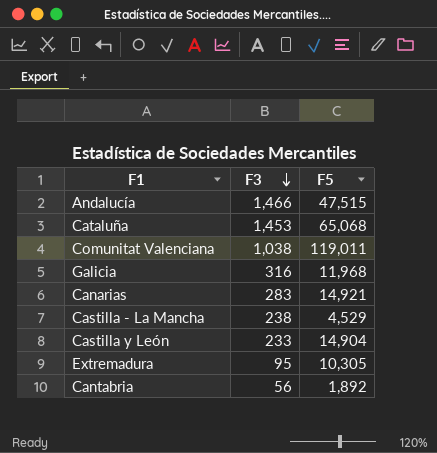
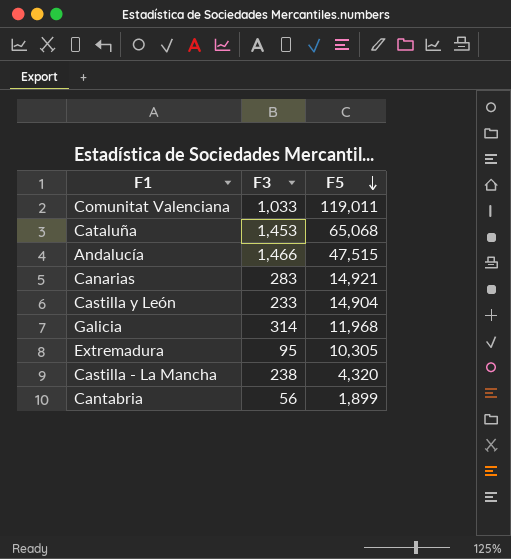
row order: F3 descending -> F5 descending
Comunitat Valenciana | F3: 1,038 -> 1,033
Galicia | F3: 316 -> 314
Castilla - La Mancha | F5: 4,529 -> 4,320
Cantabria | F5: 1,892 -> 1,899

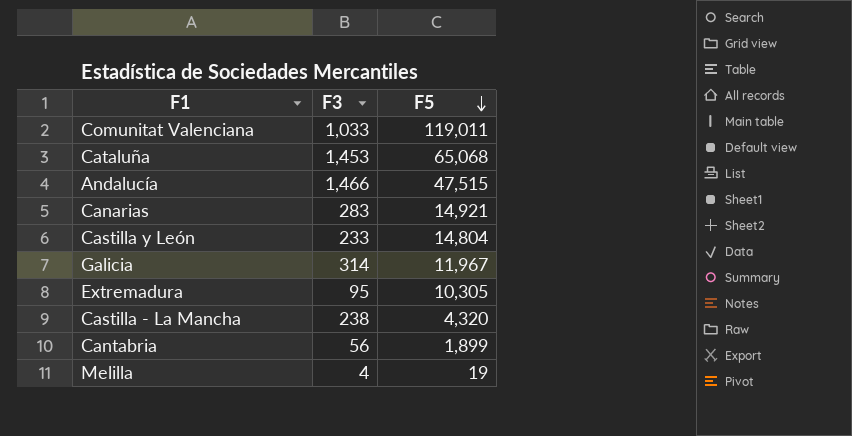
Castilla y León | F5: 14,904 -> 14,804
Galicia | F5: 11,968 -> 11,967
row Melilla: none -> 4 | 19

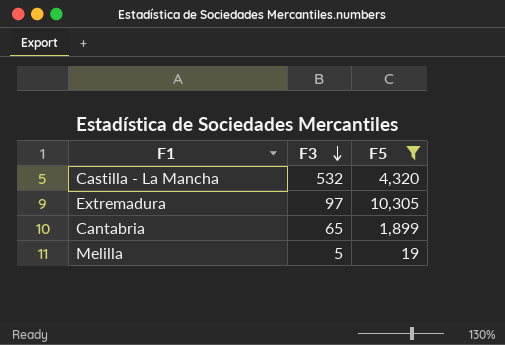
filter: none -> F5 <= 10,305
row order: F5 descending -> F3 descending
Castilla - La Mancha | F3: 238 -> 532
Extremadura | F3: 95 -> 97
Cantabria | F3: 56 -> 65
Melilla | F3: 4 -> 5

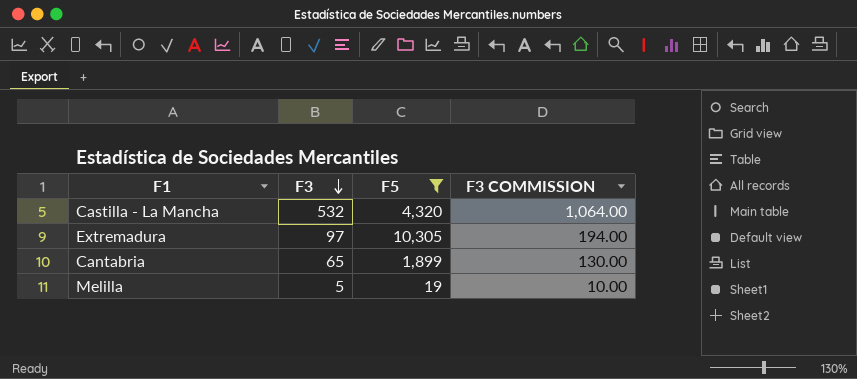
column F3 COMMISSION | formula: none -> [F3] * 2

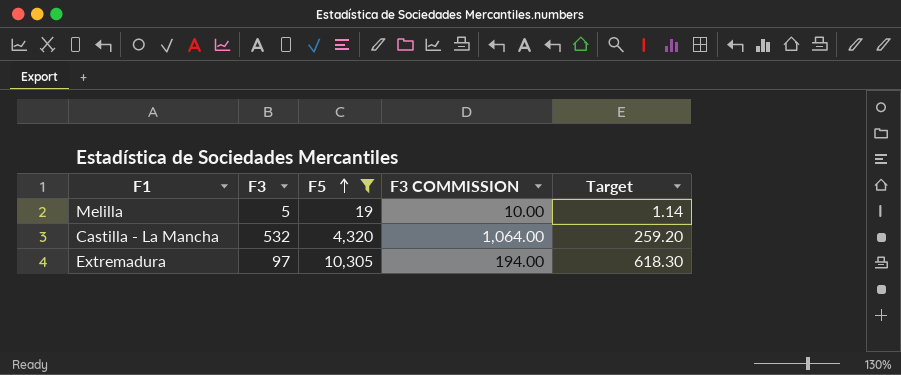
row order: F3 descending -> F5 ascending
column Target | formula: none -> [F5] * 0.06
row Cantabria: 65 | 1,899 | 130.00 -> none

